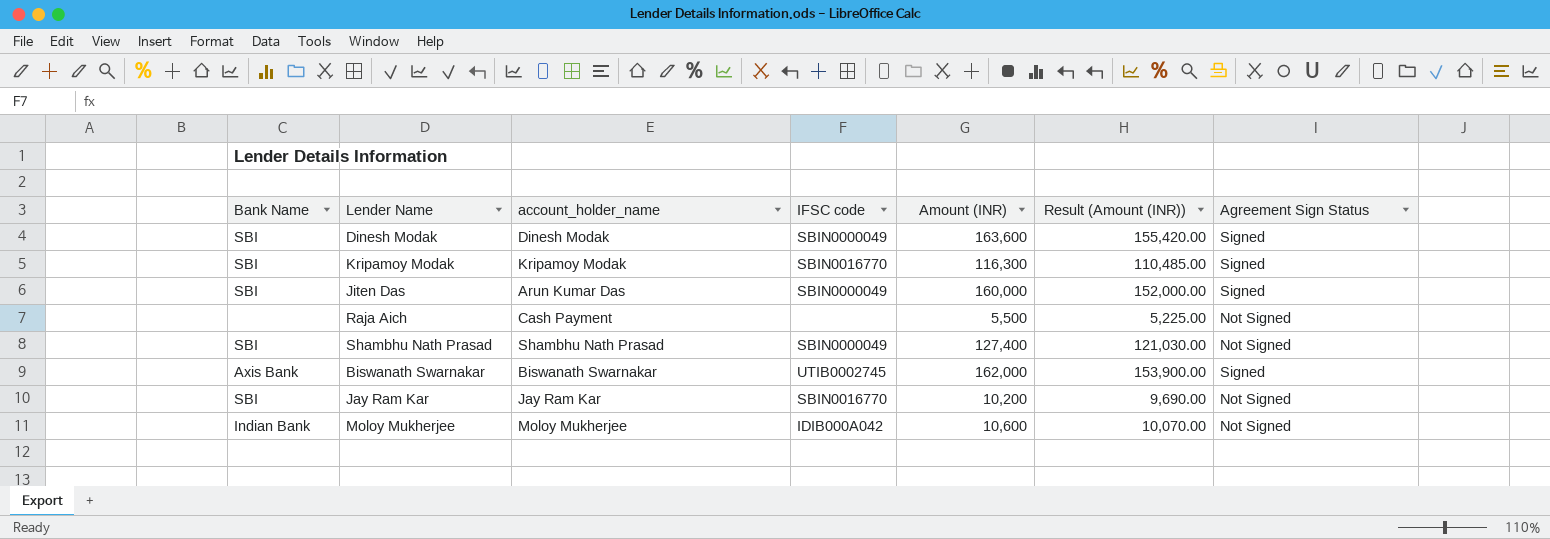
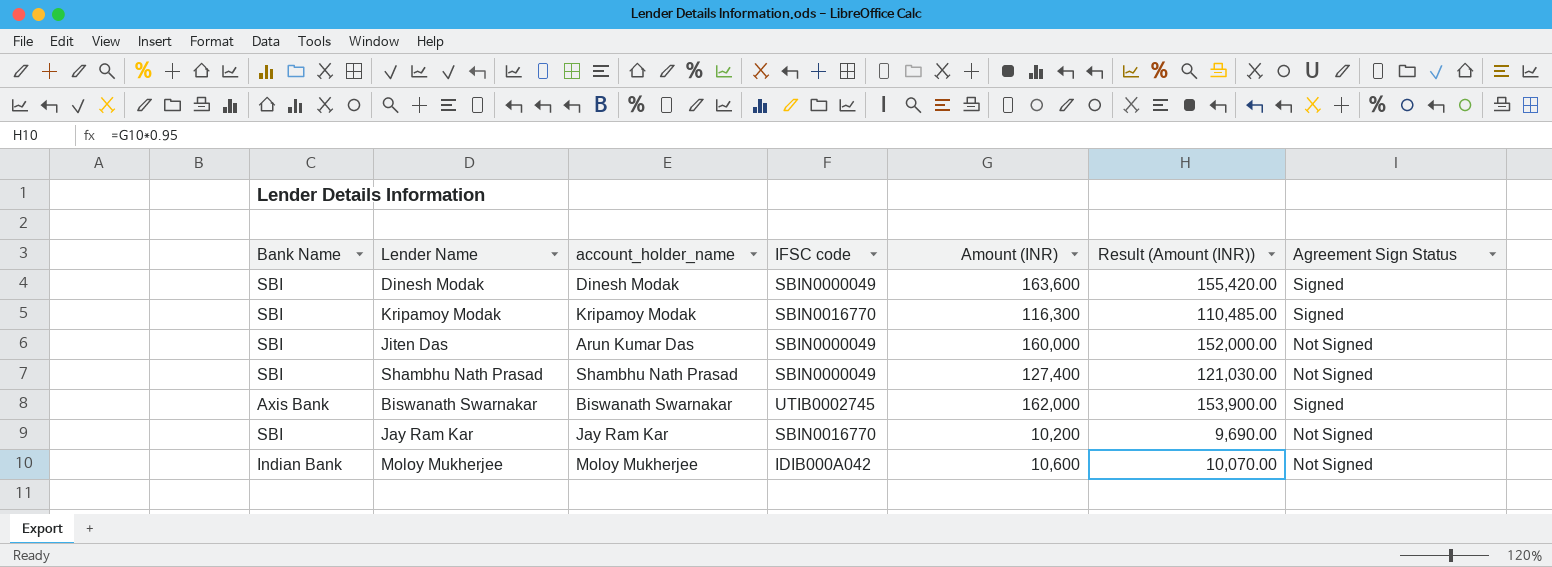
row Raja Aich: none | Cash Payment | none | 5,500 | 5,225.00 | Not Signed -> none
Jiten Das | Agreement Sign Status: Signed -> Not Signed

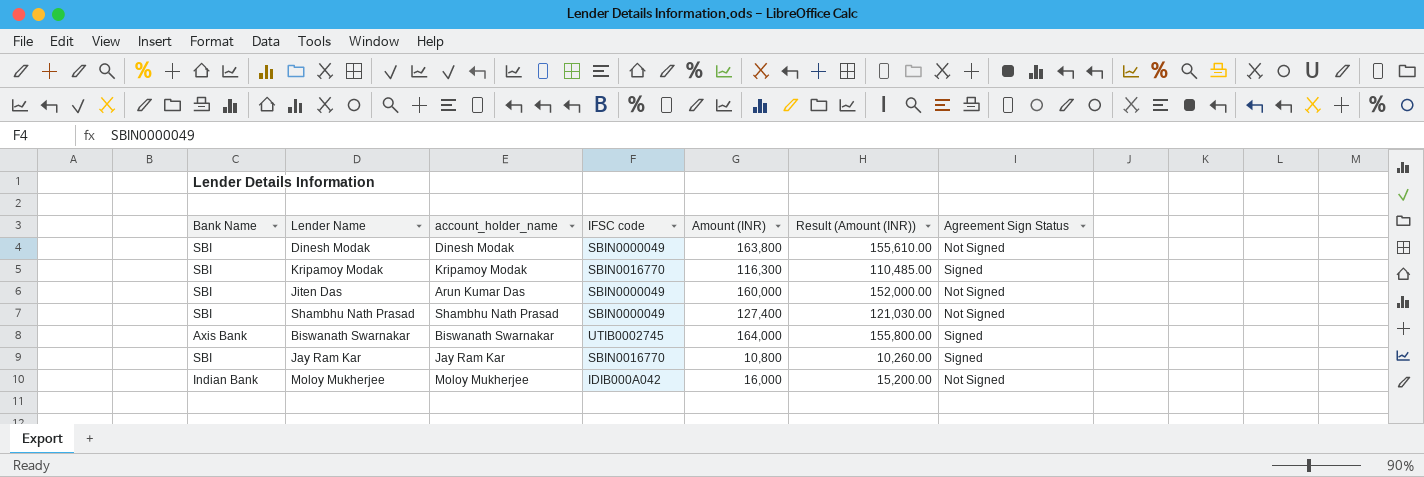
Dinesh Modak | Amount (INR): 163,600 -> 163,800
Dinesh Modak | Result (Amount (INR)): 155,420.00 -> 155,610.00
Dinesh Modak | Agreement Sign Status: Signed -> Not Signed
Biswanath Swarnakar | Amount (INR): 162,000 -> 164,000
Biswanath Swarnakar | Result (Amount (INR)): 153,900.00 -> 155,800.00
Jay Ram Kar | Amount (INR): 10,200 -> 10,800
Jay Ram Kar | Result (Amount (INR)): 9,690.00 -> 10,260.00
Jay Ram Kar | Agreement Sign Status: Not Signed -> Signed
Moloy Mukherjee | Amount (INR): 10,600 -> 16,000
Moloy Mukherjee | Result (Amount (INR)): 10,070.00 -> 15,200.00

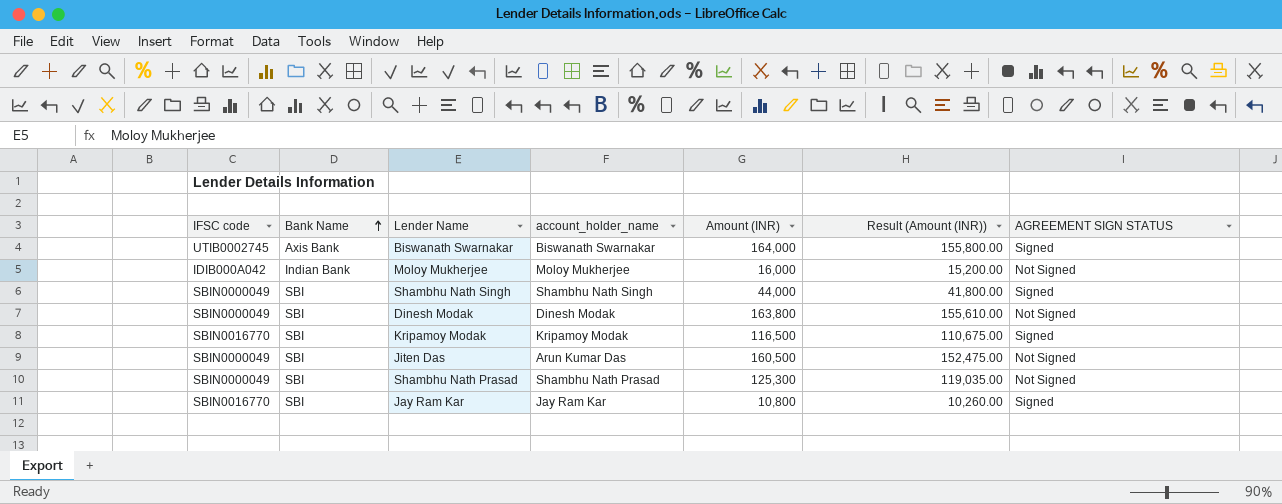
row order: none -> Bank Name ascending
column IFSC code | position: 4 -> 1
column name: Agreement Sign Status -> AGREEMENT SIGN STATUS
row Shambhu Nath Singh: none -> SBIN0000049 | SBI | Shambhu Nath Singh | 44,000 | 41,800.00 | Signed
Kripamoy Modak | Amount (INR): 116,300 -> 116,500
Kripamoy Modak | Result (Amount (INR)): 110,485.00 -> 110,675.00
Jiten Das | Amount (INR): 160,000 -> 160,500
Jiten Das | Result (Amount (INR)): 152,000.00 -> 152,475.00
Shambhu Nath Prasad | Amount (INR): 127,400 -> 125,300
Shambhu Nath Prasad | Result (Amount (INR)): 121,030.00 -> 119,035.00

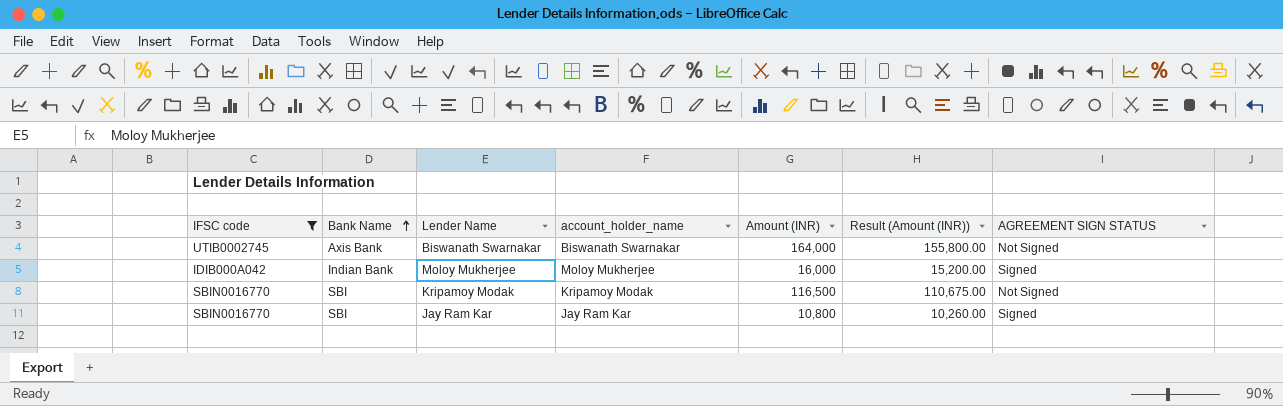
filter: none -> IFSC code != SBIN0000049
Biswanath Swarnakar | AGREEMENT SIGN STATUS: Signed -> Not Signed
Moloy Mukherjee | AGREEMENT SIGN STATUS: Not Signed -> Signed
Kripamoy Modak | AGREEMENT SIGN STATUS: Signed -> Not Signed

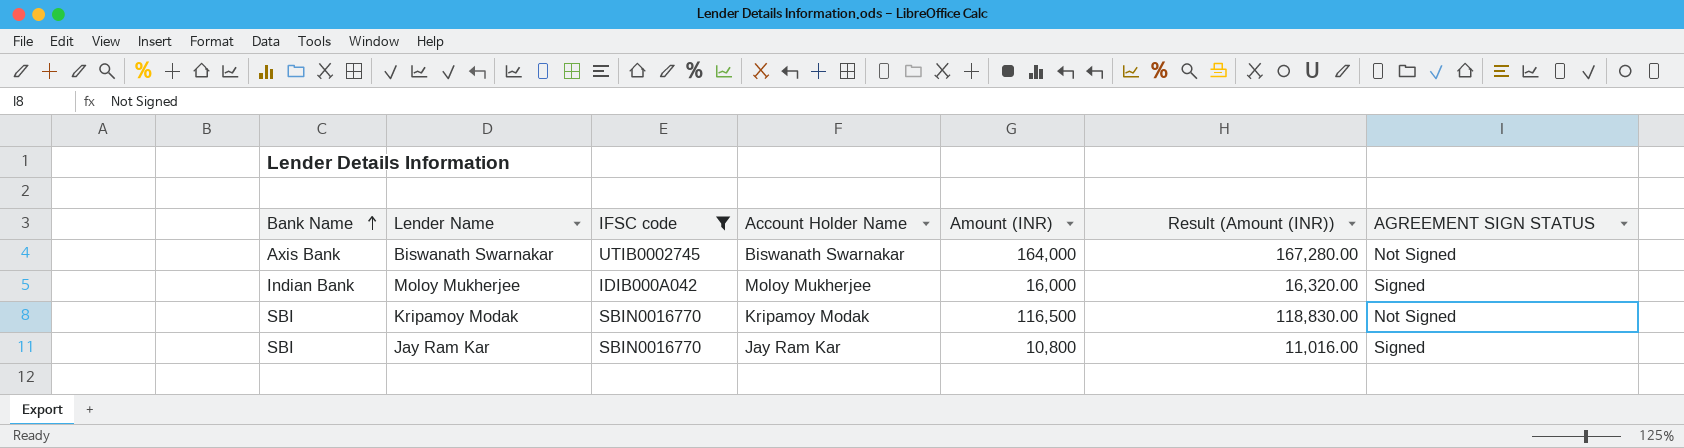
column IFSC code | position: 1 -> 3
column name: account_holder_name -> Account Holder Name
column Result (Amount (INR)) | formula: [Amount (INR)] * 0.95 -> [Amount (INR)] * 1.02

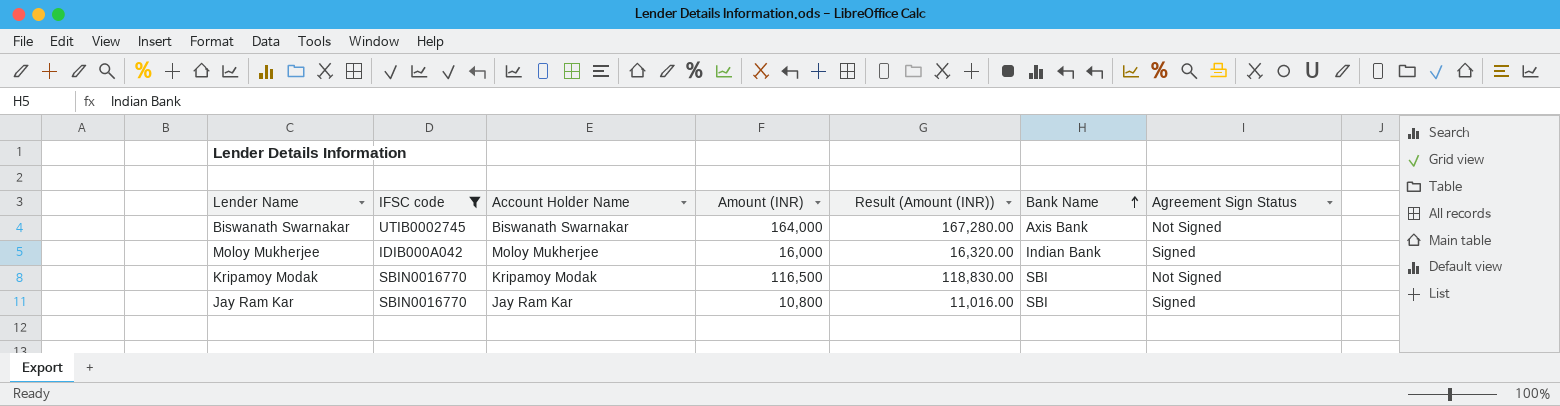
column Bank Name | position: 1 -> 6
column name: AGREEMENT SIGN STATUS -> Agreement Sign Status

